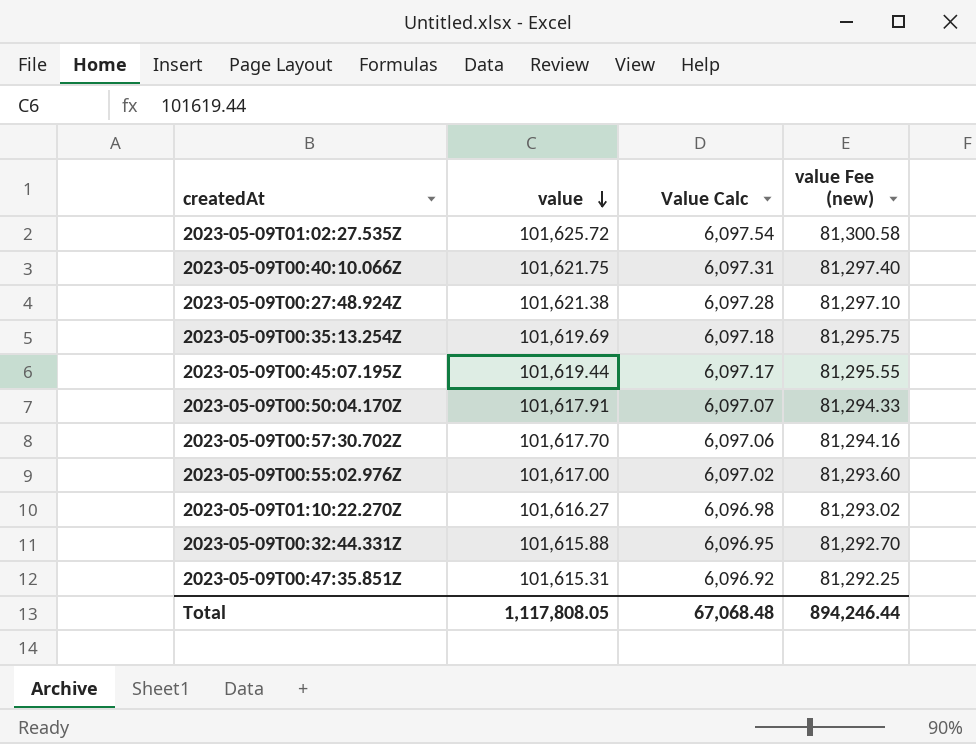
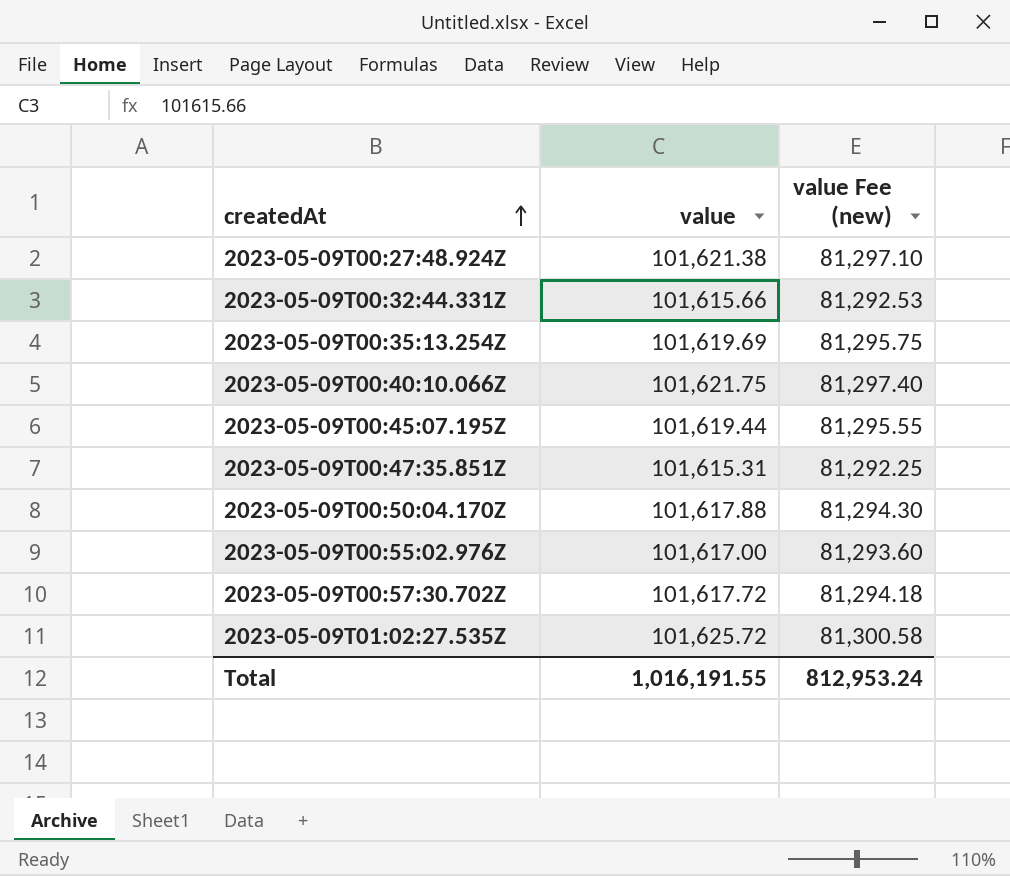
row order: value descending -> createdAt ascending
column Value Calc | formula: [value] * 0.06 -> none
row 2023-05-09T01:10:22.270Z: 101,616.27 | 6,096.98 | 81,293.02 -> none
2023-05-09T00:32:44.331Z | value: 101,615.88 -> 101,615.66
2023-05-09T00:32:44.331Z | value Fee (new): 81,292.70 -> 81,292.53
2023-05-09T00:50:04.170Z | value: 101,617.91 -> 101,617.88
2023-05-09T00:50:04.170Z | value Fee (new): 81,294.33 -> 81,294.30
2023-05-09T00:57:30.702Z | value: 101,617.70 -> 101,617.72
2023-05-09T00:57:30.702Z | value Fee (new): 81,294.16 -> 81,294.18
Total | value: 1,117,808.05 -> 1,016,191.55
Total | value Fee (new): 894,246.44 -> 812,953.24

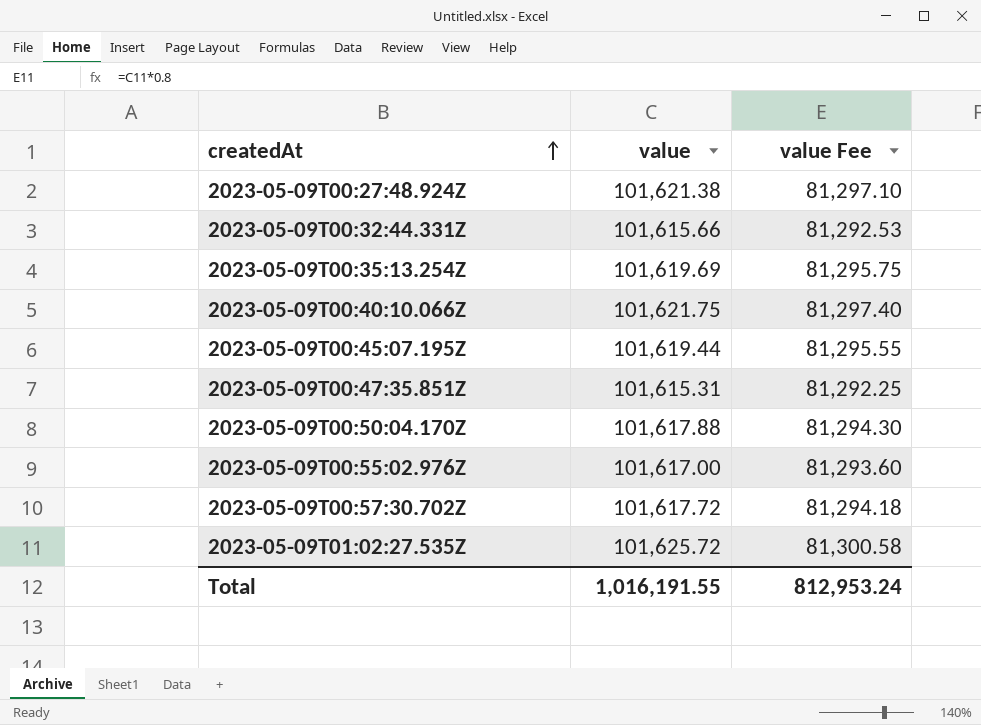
column name: value Fee (new) -> value Fee

